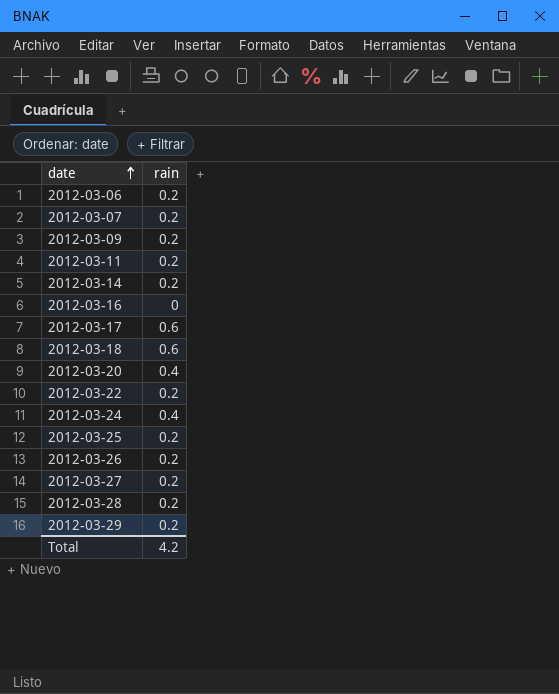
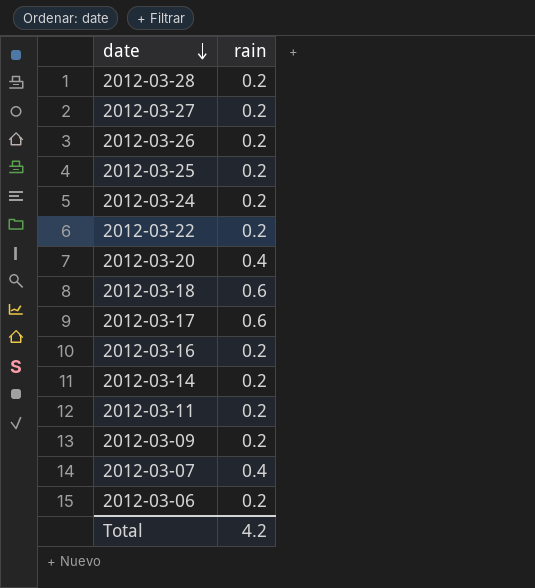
row order: date ascending -> date descending
row 2012-03-29: 0.2 -> none
2012-03-24 | rain: 0.4 -> 0.2
2012-03-16 | rain: 0 -> 0.2
2012-03-07 | rain: 0.2 -> 0.4

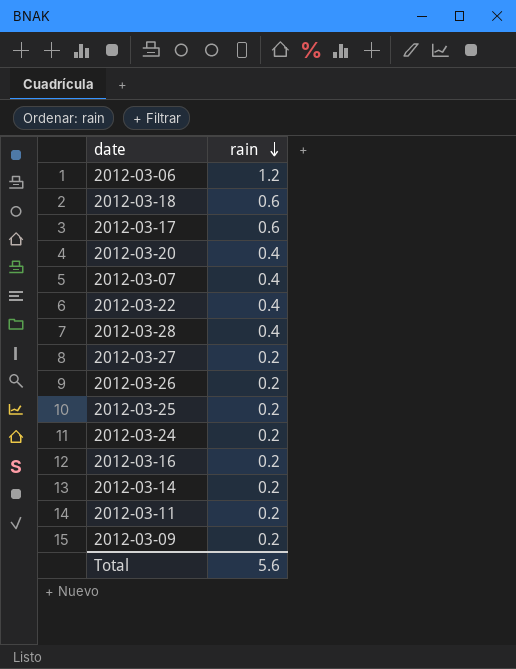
row order: date descending -> rain descending
2012-03-06 | rain: 0.2 -> 1.2
2012-03-22 | rain: 0.2 -> 0.4
2012-03-28 | rain: 0.2 -> 0.4
Total | rain: 4.2 -> 5.6

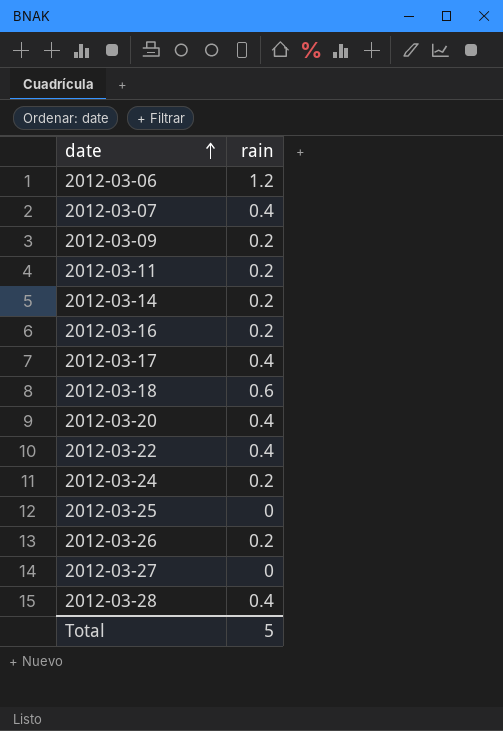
row order: rain descending -> date ascending
2012-03-17 | rain: 0.6 -> 0.4
2012-03-25 | rain: 0.2 -> 0
2012-03-27 | rain: 0.2 -> 0
Total | rain: 5.6 -> 5

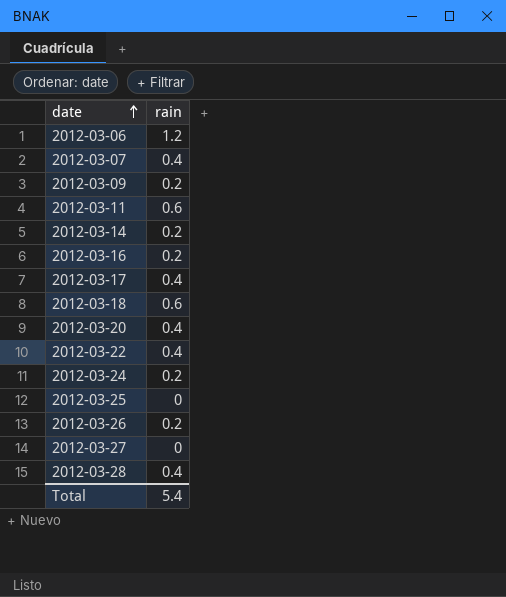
2012-03-11 | rain: 0.2 -> 0.6
Total | rain: 5 -> 5.4

